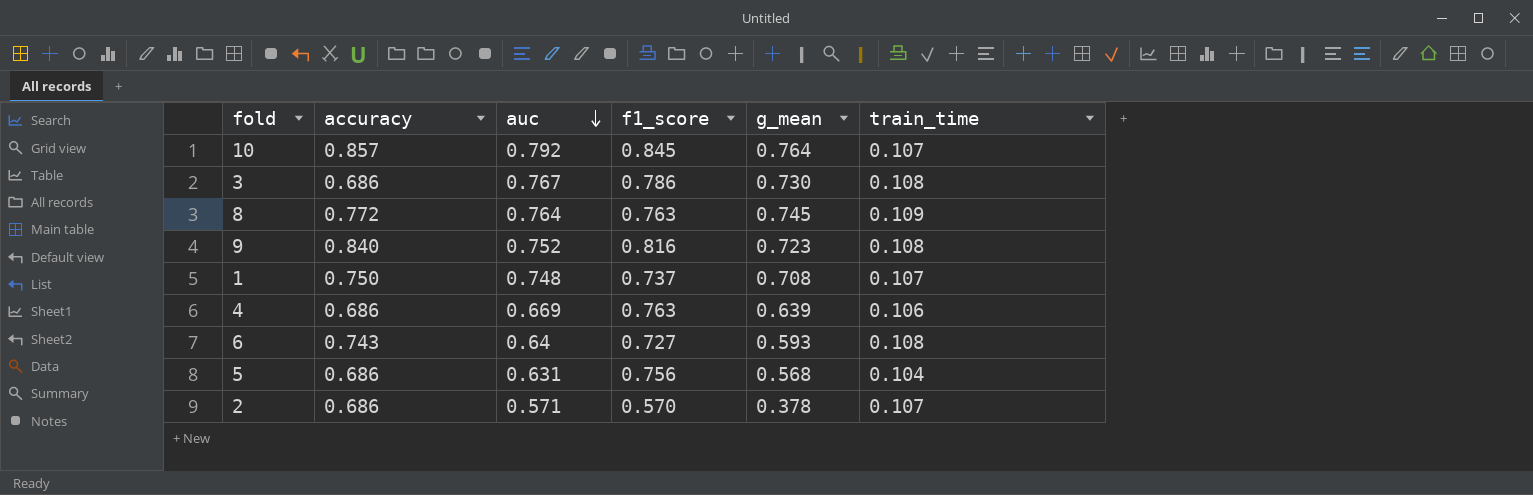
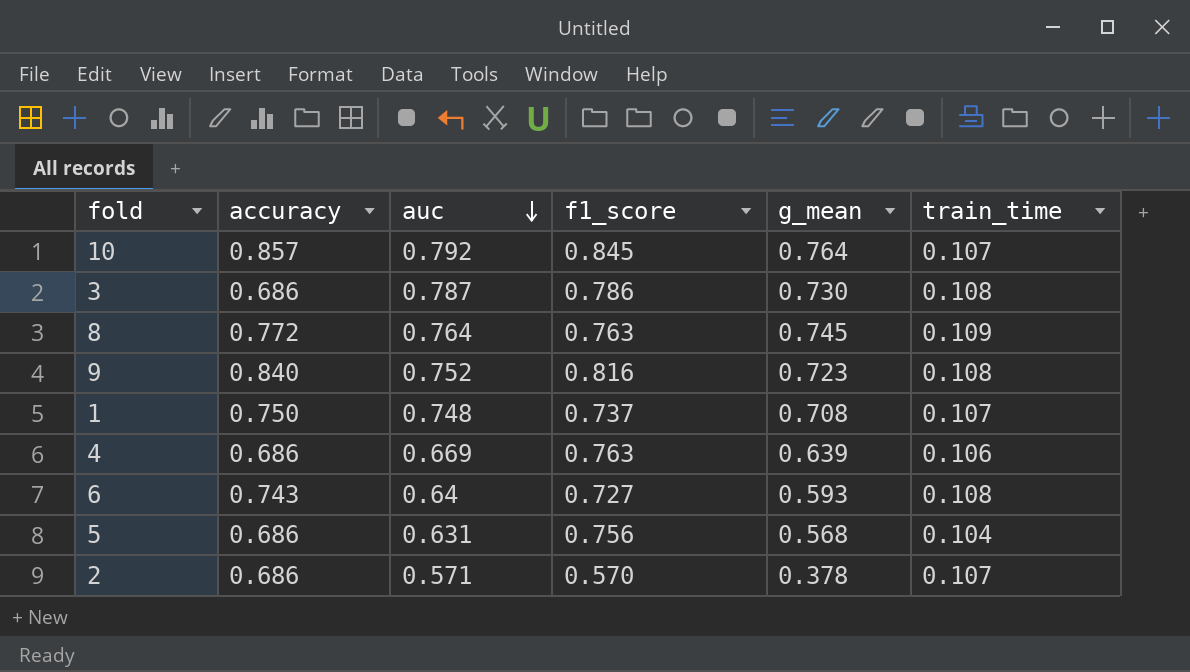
3 | auc: 0.767 -> 0.787

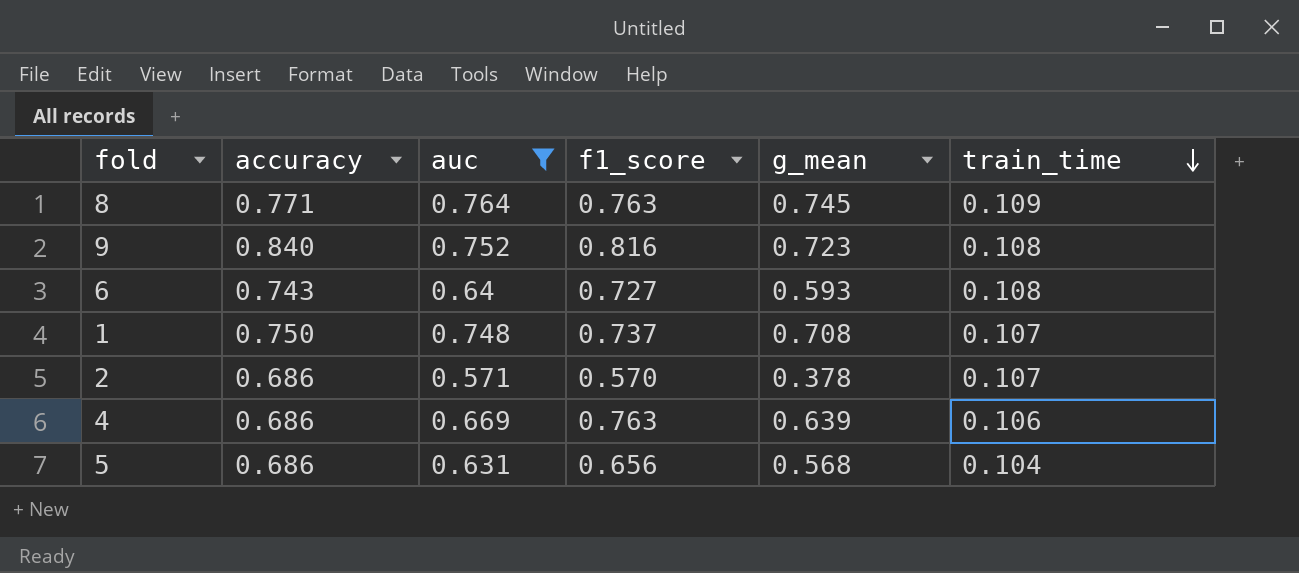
filter: none -> auc <= 0.764
row order: auc descending -> train_time descending
8 | accuracy: 0.772 -> 0.771
5 | f1_score: 0.756 -> 0.656

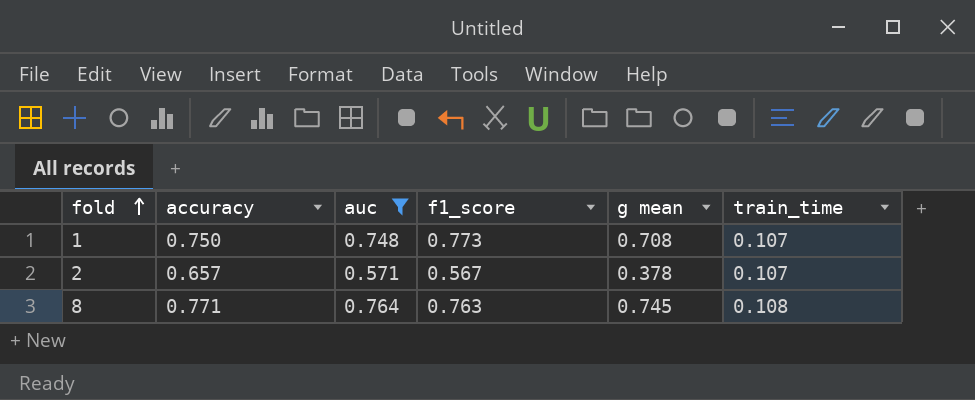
row order: train_time descending -> fold ascending
column name: g_mean -> g mean
row 9: 0.840 | 0.752 | 0.816 | 0.723 | 0.108 -> none
row 6: 0.743 | 0.64 | 0.727 | 0.593 | 0.108 -> none
row 4: 0.686 | 0.669 | 0.763 | 0.639 | 0.106 -> none
row 5: 0.686 | 0.631 | 0.656 | 0.568 | 0.104 -> none
1 | f1_score: 0.737 -> 0.773
2 | accuracy: 0.686 -> 0.657
2 | f1_score: 0.570 -> 0.567
8 | train_time: 0.109 -> 0.108

